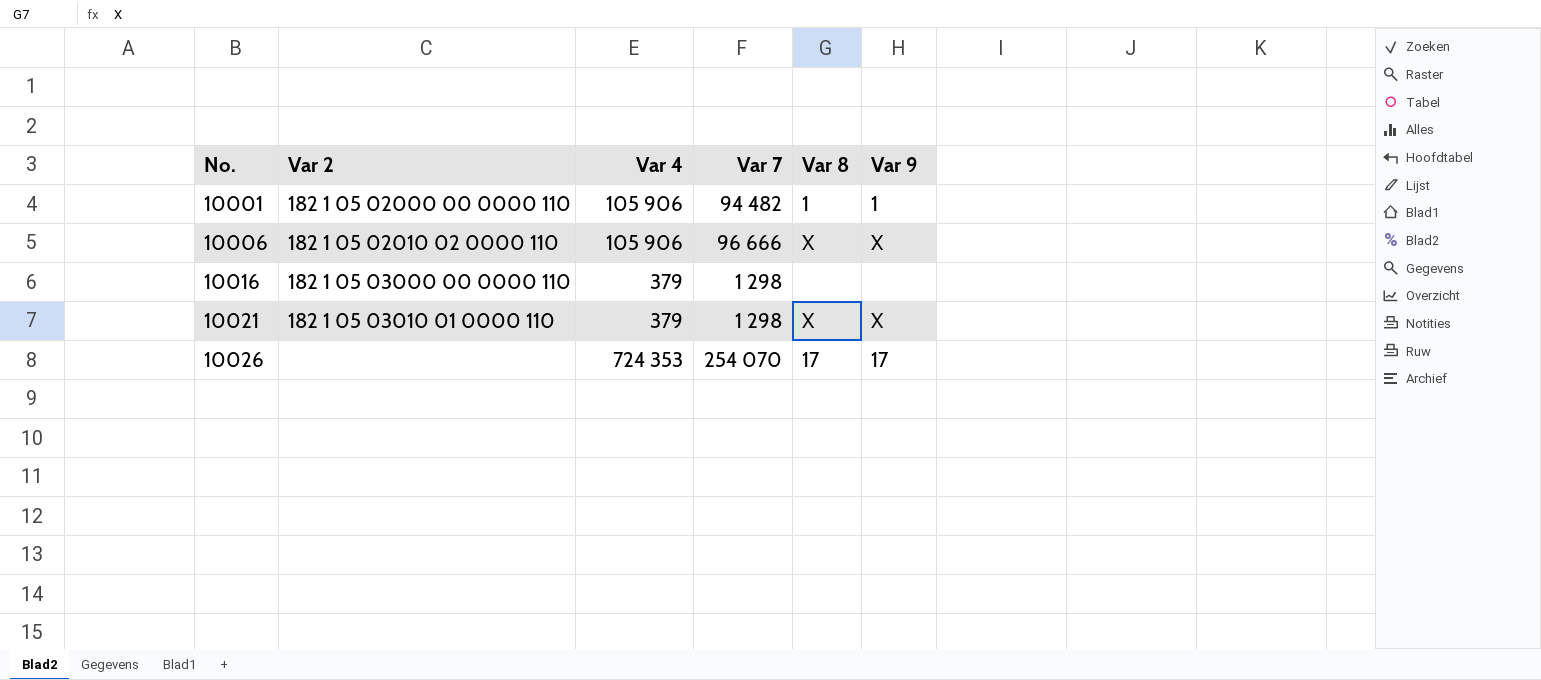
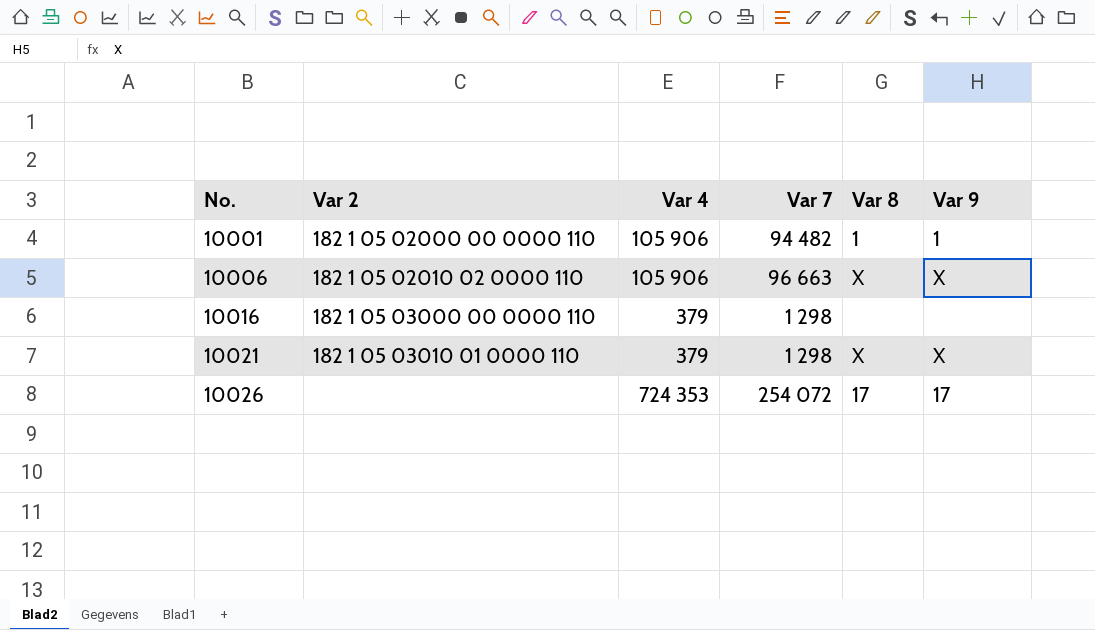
10006 | Var 7: 96 666 -> 96 663
10026 | Var 7: 254 070 -> 254 072

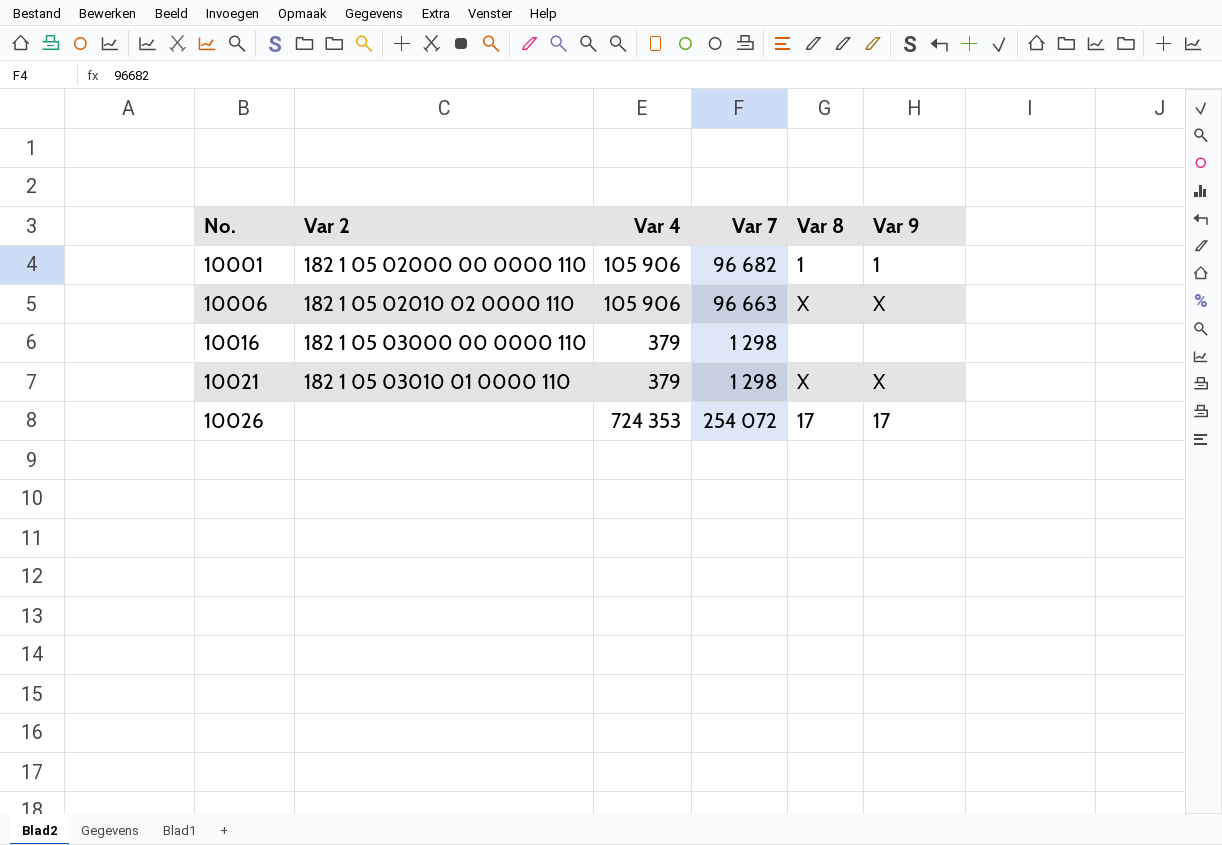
10001 | Var 7: 94 482 -> 96 682

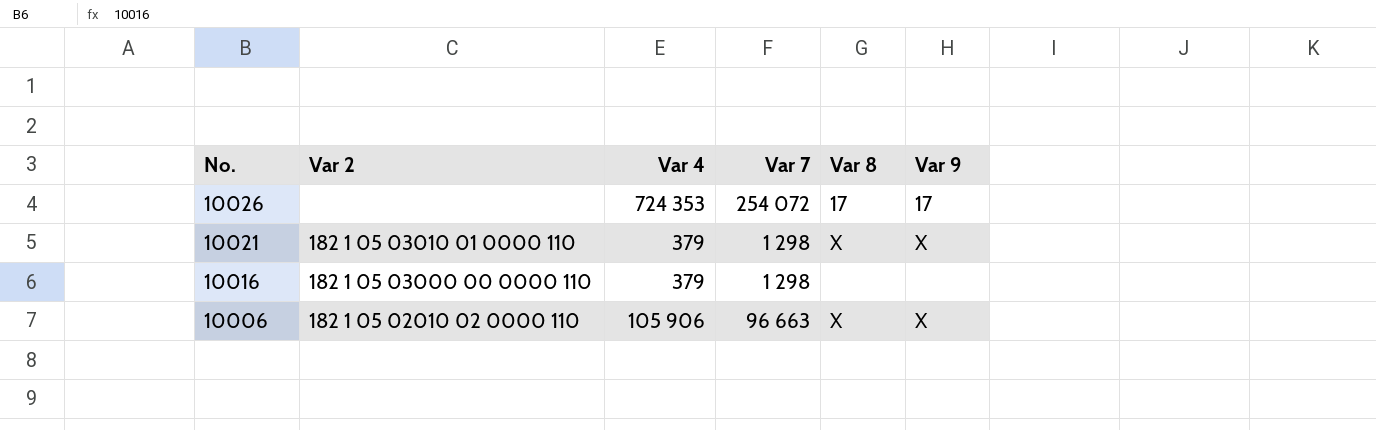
row order: No. ascending -> No. descending
row 10001: 182 1 05 02000 00 0000 110 | 105 906 | 96 682 | 1 | 1 -> none

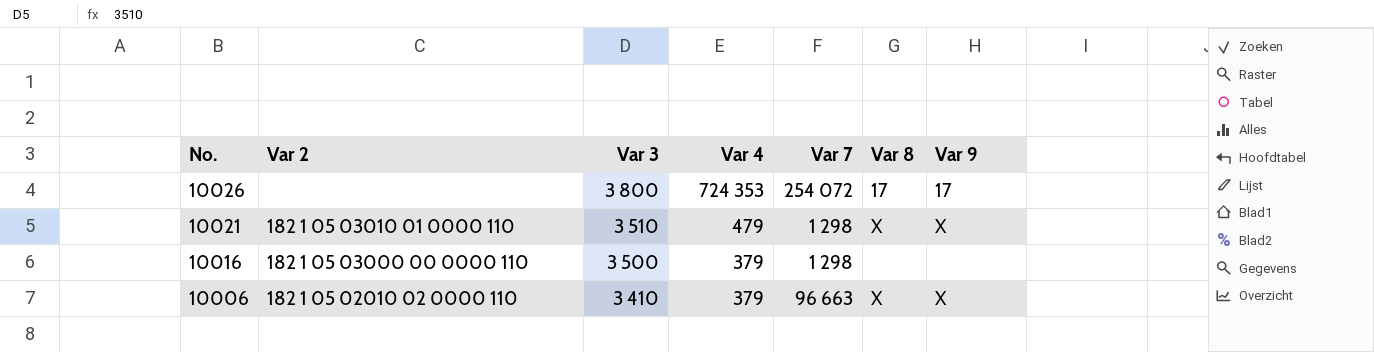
column Var 3 | position: none -> 3
10021 | Var 4: 379 -> 479
10006 | Var 4: 105 906 -> 379

